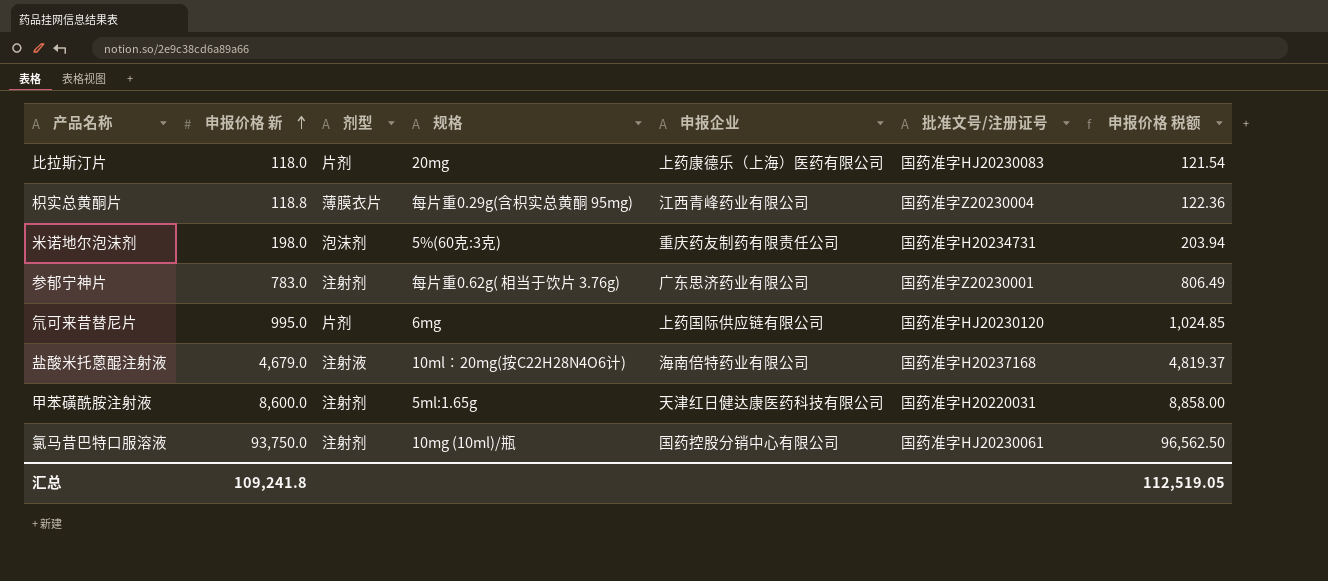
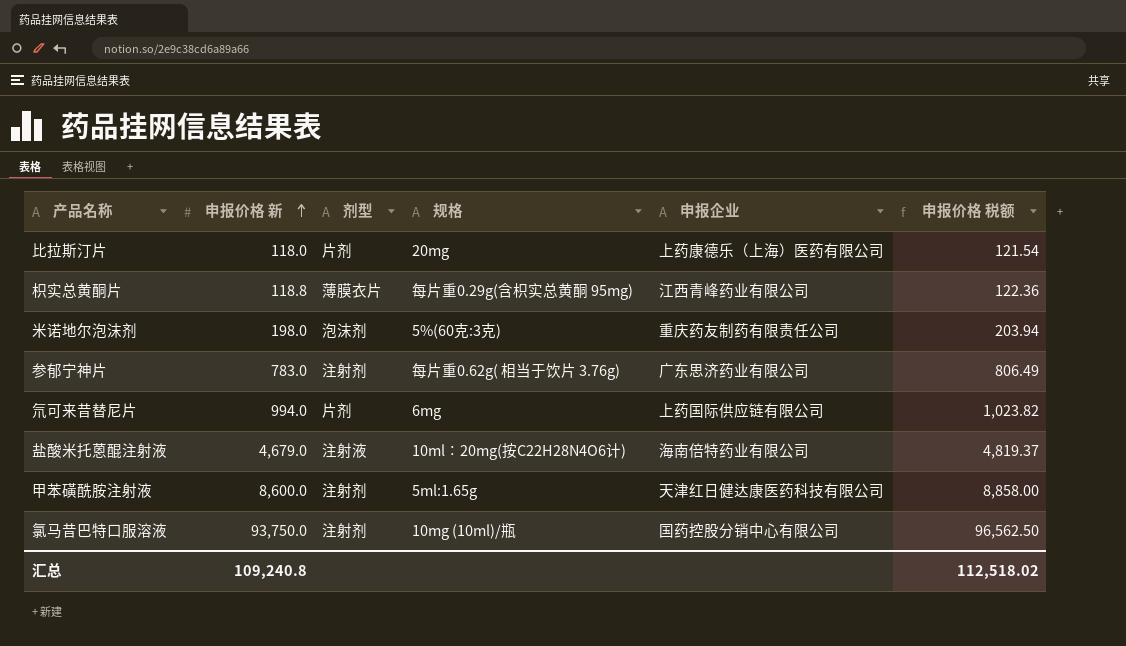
column 批准文号/注册证号 | position: 6 -> none
氘可来昔替尼片 | 申报价格 新: 995.0 -> 994.0
氘可来昔替尼片 | 申报价格 税额: 1,024.85 -> 1,023.82
汇总 | 申报价格 新: 109,241.8 -> 109,240.8
汇总 | 申报价格 税额: 112,519.05 -> 112,518.02

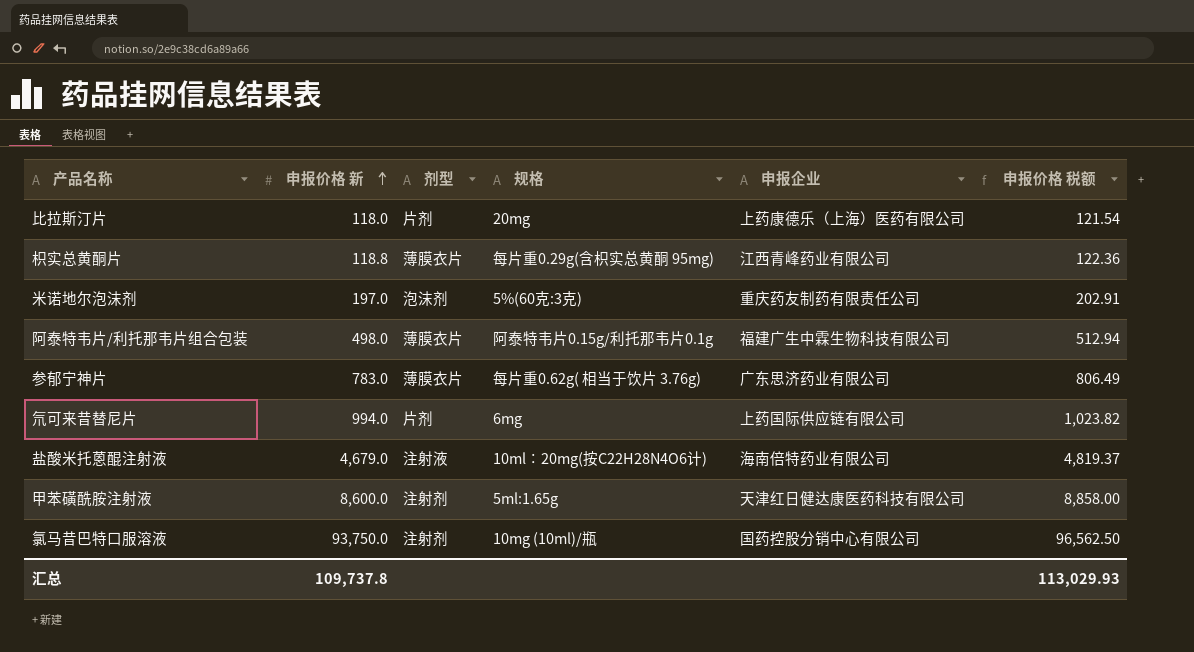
米诺地尔泡沫剂 | 申报价格 新: 198.0 -> 197.0
米诺地尔泡沫剂 | 申报价格 税额: 203.94 -> 202.91
row 阿泰特韦片/利托那韦片组合包装: none -> 498.0 | 薄膜衣片 | 阿泰特韦片0.15g/利托那韦片0.1g | 福建广生中霖生物科技有限公司 | 512.94
参郁宁神片 | 剂型: 注射剂 -> 薄膜衣片
汇总 | 申报价格 新: 109,240.8 -> 109,737.8
汇总 | 申报价格 税额: 112,518.02 -> 113,029.93

